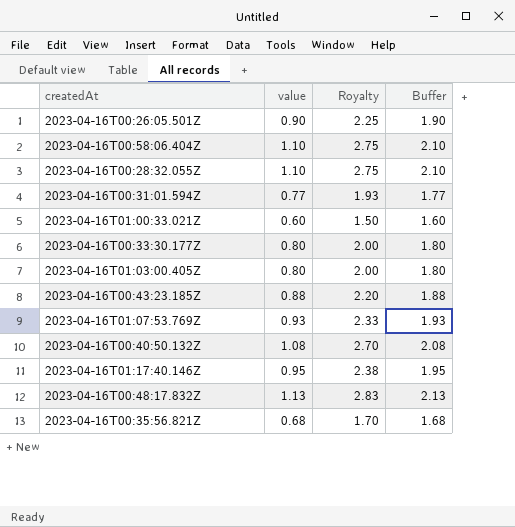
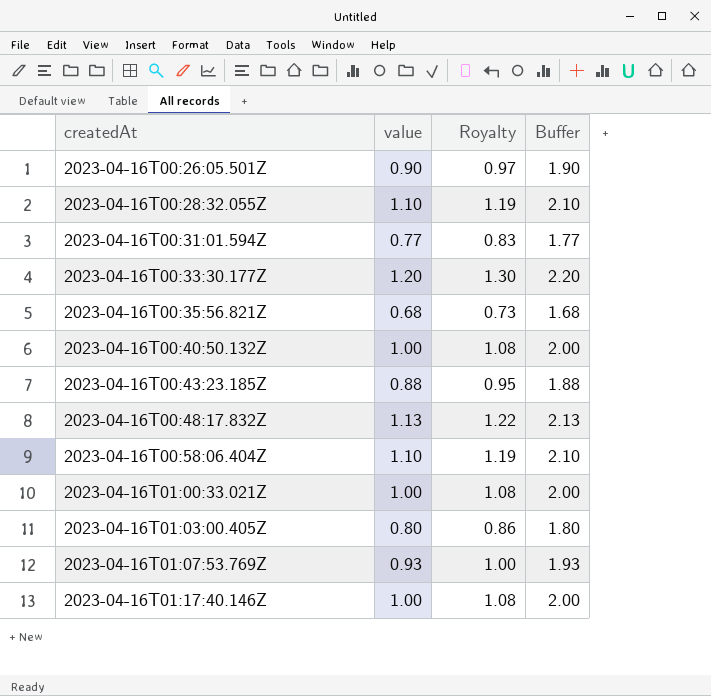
row order: none -> createdAt ascending
column Royalty | formula: [value] * 2.5 -> [value] * 1.08
2023-04-16T00:33:30.177Z | value: 0.80 -> 1.20
2023-04-16T00:33:30.177Z | Buffer: 1.80 -> 2.20
2023-04-16T00:40:50.132Z | value: 1.08 -> 1.00
2023-04-16T00:40:50.132Z | Buffer: 2.08 -> 2.00
2023-04-16T01:00:33.021Z | value: 0.60 -> 1.00
2023-04-16T01:00:33.021Z | Buffer: 1.60 -> 2.00
2023-04-16T01:17:40.146Z | value: 0.95 -> 1.00
2023-04-16T01:17:40.146Z | Buffer: 1.95 -> 2.00

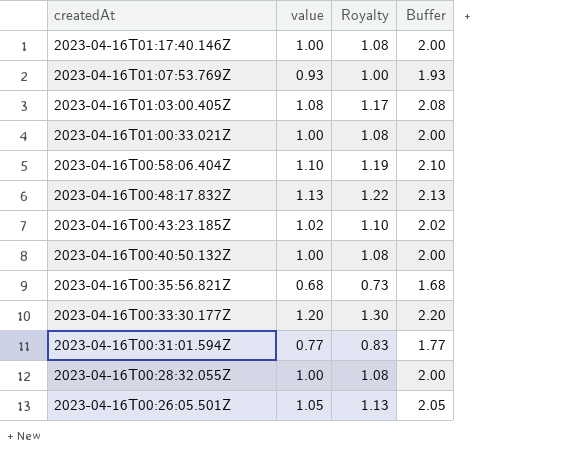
row order: createdAt ascending -> createdAt descending
2023-04-16T01:03:00.405Z | value: 0.80 -> 1.08
2023-04-16T01:03:00.405Z | Royalty: 0.86 -> 1.17
2023-04-16T01:03:00.405Z | Buffer: 1.80 -> 2.08
2023-04-16T00:43:23.185Z | value: 0.88 -> 1.02
2023-04-16T00:43:23.185Z | Royalty: 0.95 -> 1.10
2023-04-16T00:43:23.185Z | Buffer: 1.88 -> 2.02
2023-04-16T00:28:32.055Z | value: 1.10 -> 1.00
2023-04-16T00:28:32.055Z | Royalty: 1.19 -> 1.08
2023-04-16T00:28:32.055Z | Buffer: 2.10 -> 2.00
2023-04-16T00:26:05.501Z | value: 0.90 -> 1.05
2023-04-16T00:26:05.501Z | Royalty: 0.97 -> 1.13
2023-04-16T00:26:05.501Z | Buffer: 1.90 -> 2.05

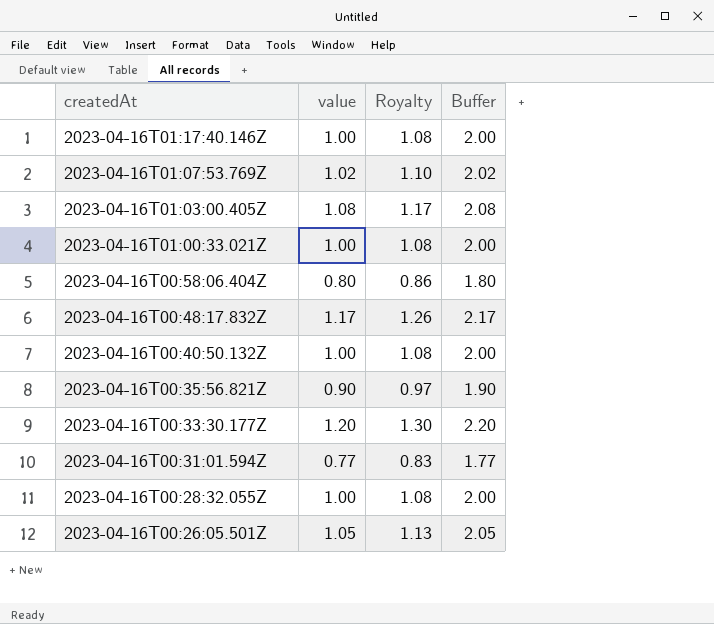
row 2023-04-16T00:43:23.185Z: 1.02 | 1.10 | 2.02 -> none
2023-04-16T01:07:53.769Z | value: 0.93 -> 1.02
2023-04-16T01:07:53.769Z | Royalty: 1.00 -> 1.10
2023-04-16T01:07:53.769Z | Buffer: 1.93 -> 2.02
2023-04-16T00:58:06.404Z | value: 1.10 -> 0.80
2023-04-16T00:58:06.404Z | Royalty: 1.19 -> 0.86
2023-04-16T00:58:06.404Z | Buffer: 2.10 -> 1.80
2023-04-16T00:48:17.832Z | value: 1.13 -> 1.17
2023-04-16T00:48:17.832Z | Royalty: 1.22 -> 1.26
2023-04-16T00:48:17.832Z | Buffer: 2.13 -> 2.17
2023-04-16T00:35:56.821Z | value: 0.68 -> 0.90
2023-04-16T00:35:56.821Z | Royalty: 0.73 -> 0.97
2023-04-16T00:35:56.821Z | Buffer: 1.68 -> 1.90

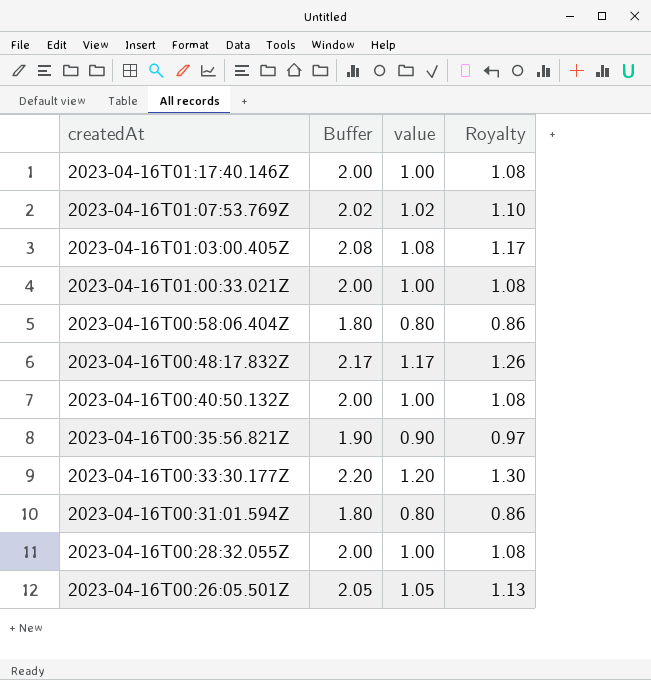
column Buffer | position: 4 -> 2
2023-04-16T00:31:01.594Z | Buffer: 1.77 -> 1.80
2023-04-16T00:31:01.594Z | value: 0.77 -> 0.80
2023-04-16T00:31:01.594Z | Royalty: 0.83 -> 0.86

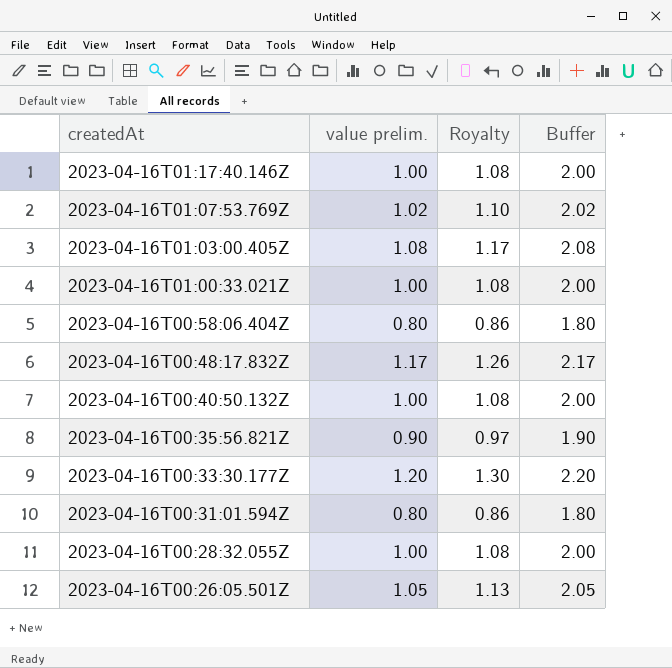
column name: value -> value prelim.
column Buffer | position: 2 -> 4

